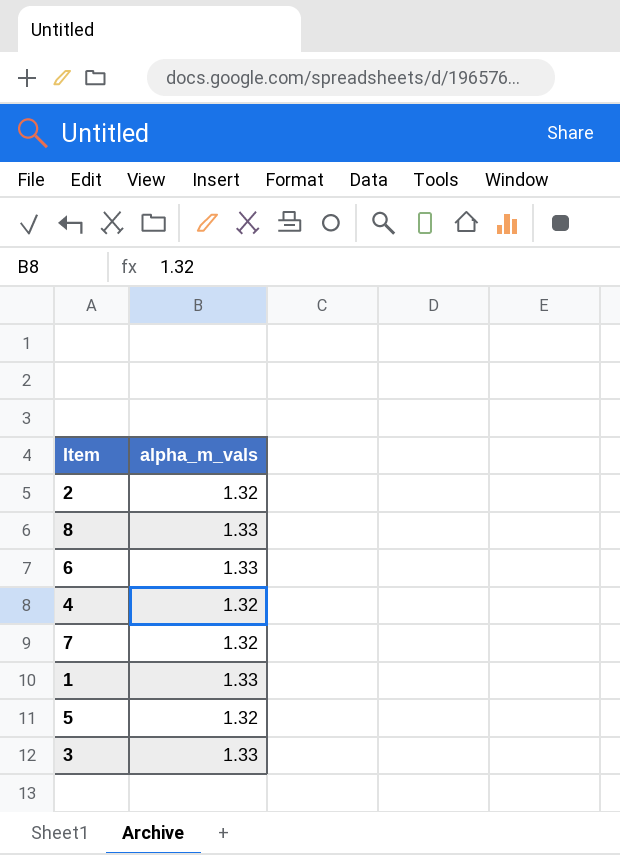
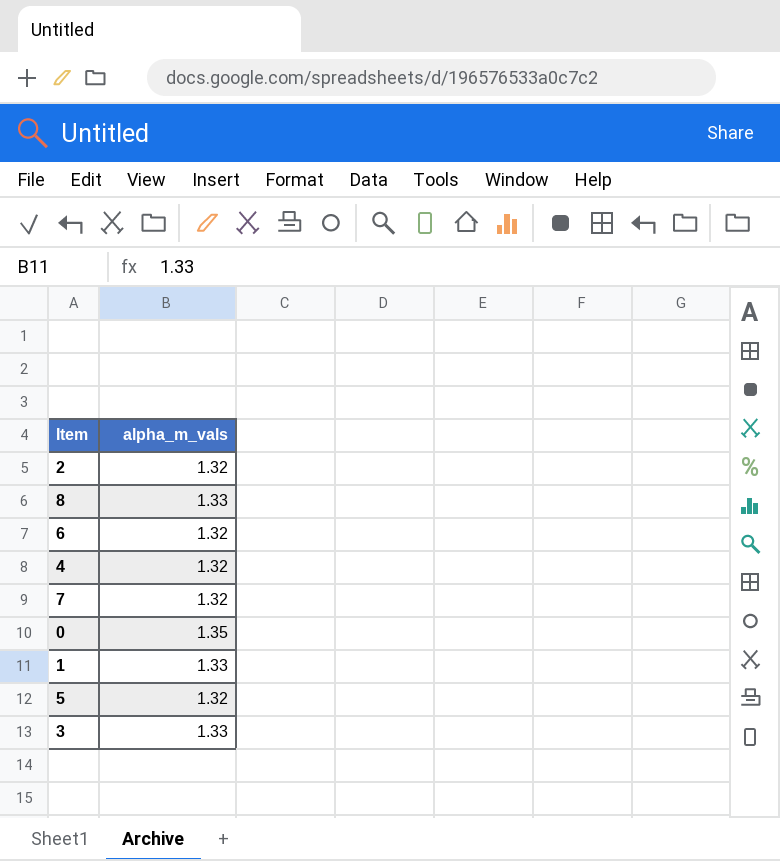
6 | alpha_m_vals: 1.33 -> 1.32
row 0: none -> 1.35

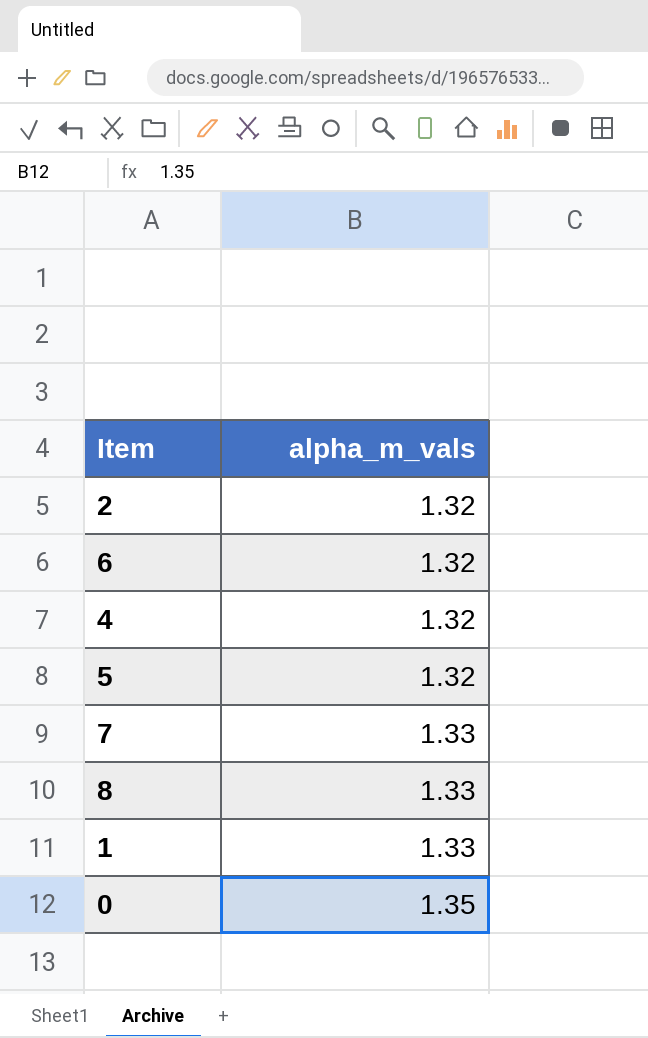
row order: none -> alpha_m_vals ascending
row 3: 1.33 -> none
7 | alpha_m_vals: 1.32 -> 1.33

